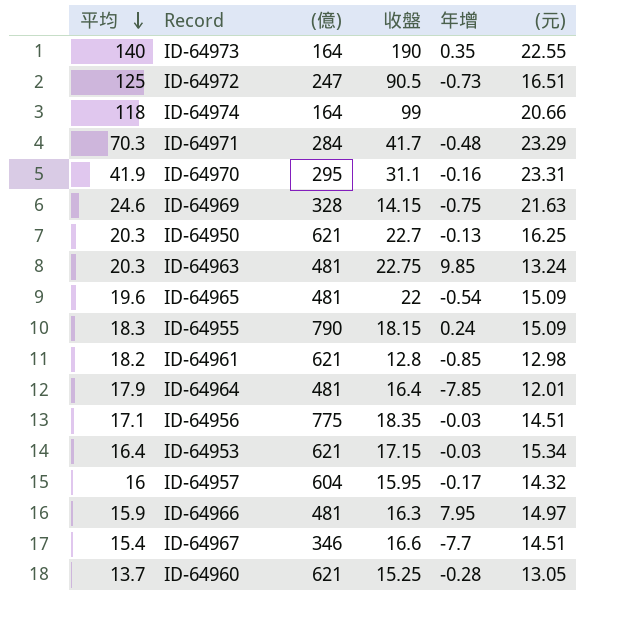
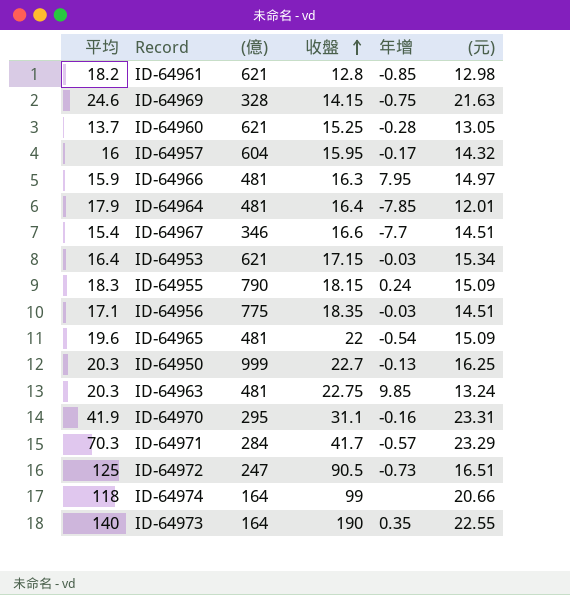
row order: 平均 descending -> 收盤 ascending
ID-64950 | (億): 621 -> 999
ID-64971 | 年增: -0.48 -> -0.57

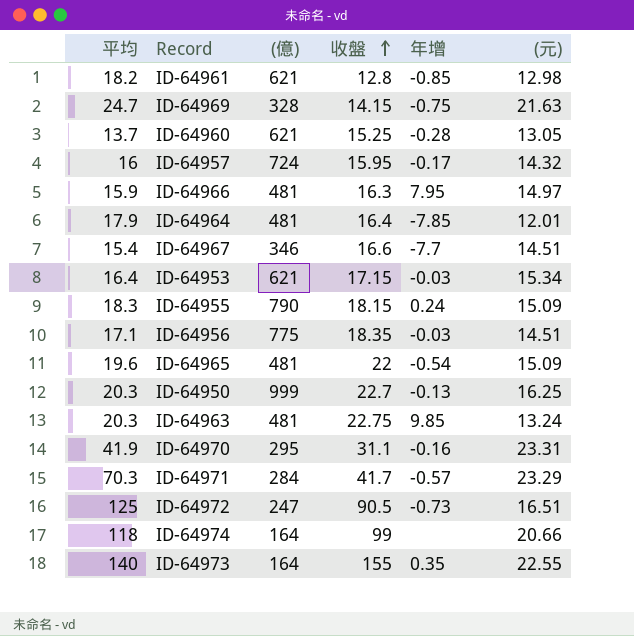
ID-64969 | 平均: 24.6 -> 24.7
ID-64957 | (億): 604 -> 724
ID-64973 | 收盤: 190 -> 155

